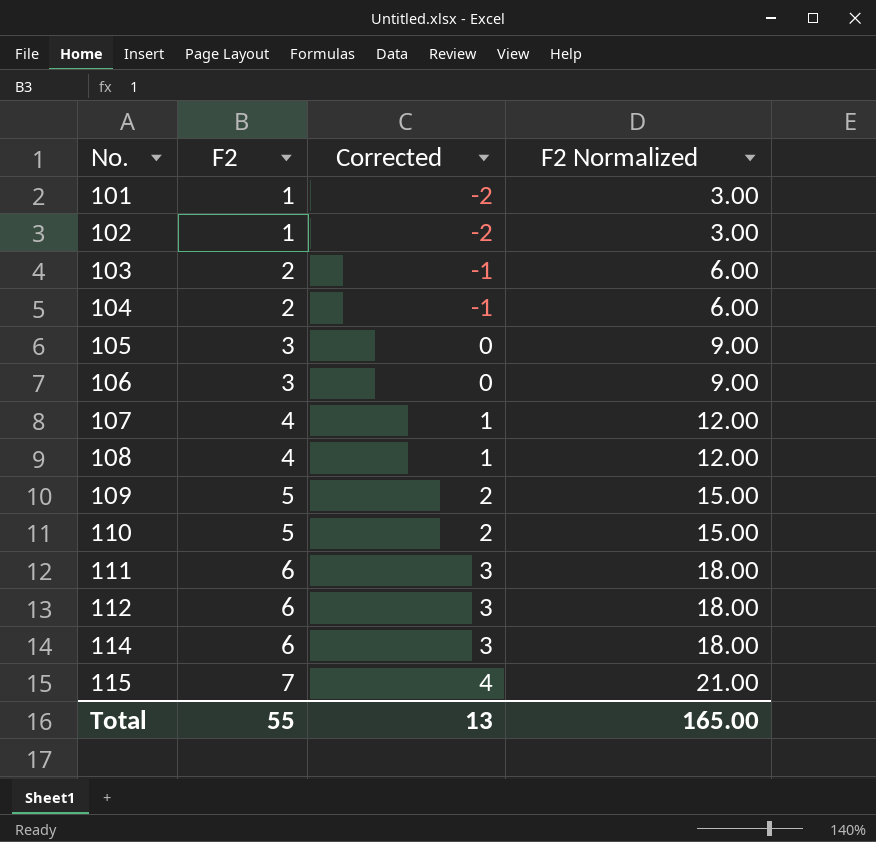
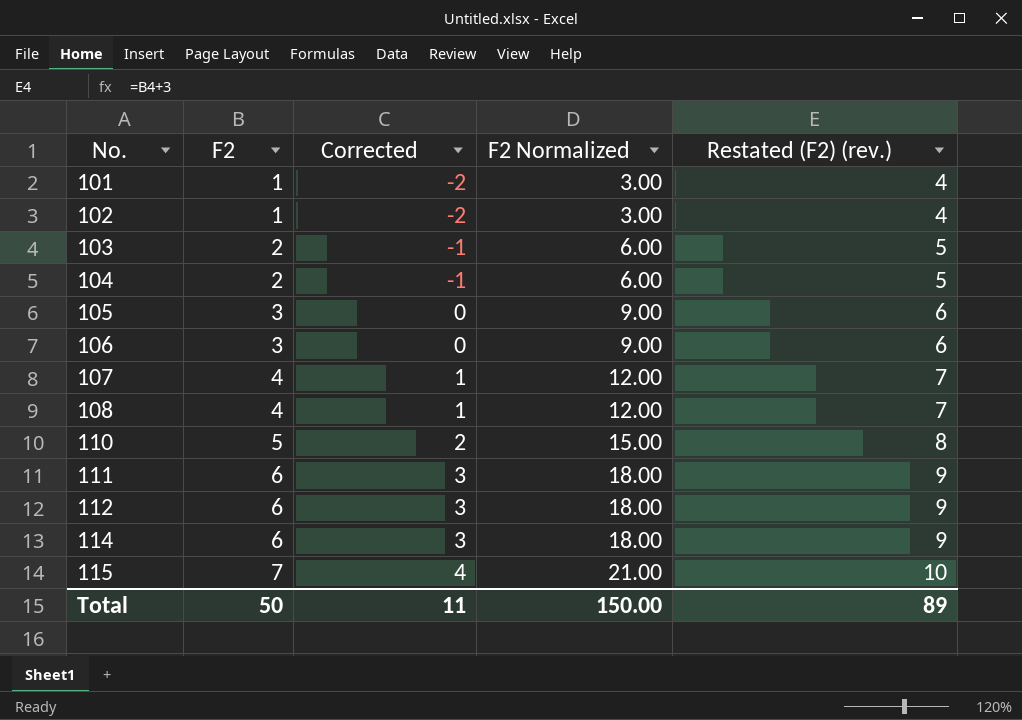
column Restated (F2) (rev.) | formula: none -> [F2] + 3
row 109: 5 | 2 | 15.00 -> none
Total | F2: 55 -> 50
Total | Corrected: 13 -> 11
Total | F2 Normalized: 165.00 -> 150.00

